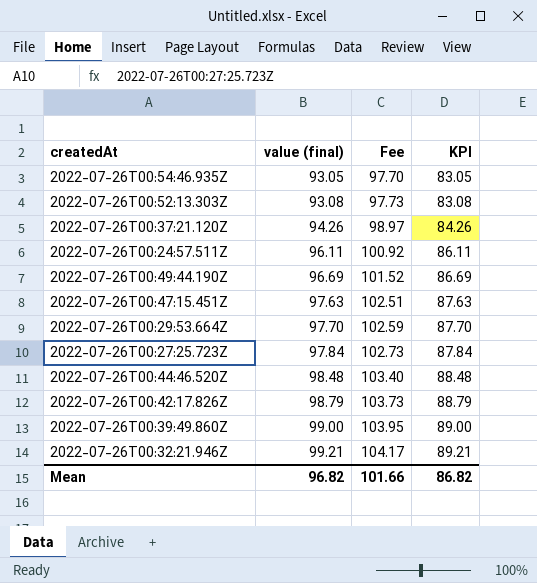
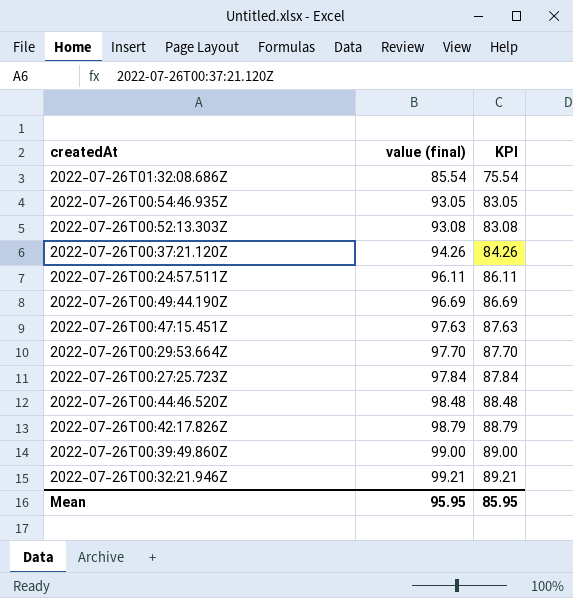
column Fee | formula: [value (final)] * 1.05 -> none
row 2022-07-26T01:32:08.686Z: none -> 85.54 | 75.54
Mean | value (final): 96.82 -> 95.95
Mean | KPI: 86.82 -> 85.95

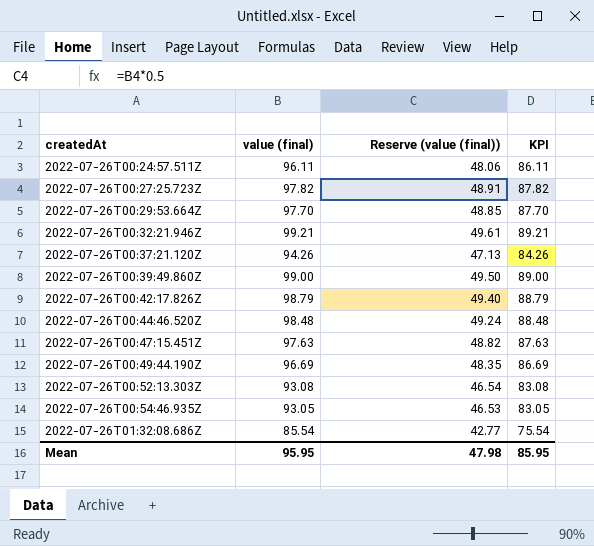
row order: value (final) ascending -> createdAt ascending
column Reserve (value (final)) | formula: none -> [value (final)] * 0.5
2022-07-26T00:27:25.723Z | value (final): 97.84 -> 97.82
2022-07-26T00:27:25.723Z | KPI: 87.84 -> 87.82

